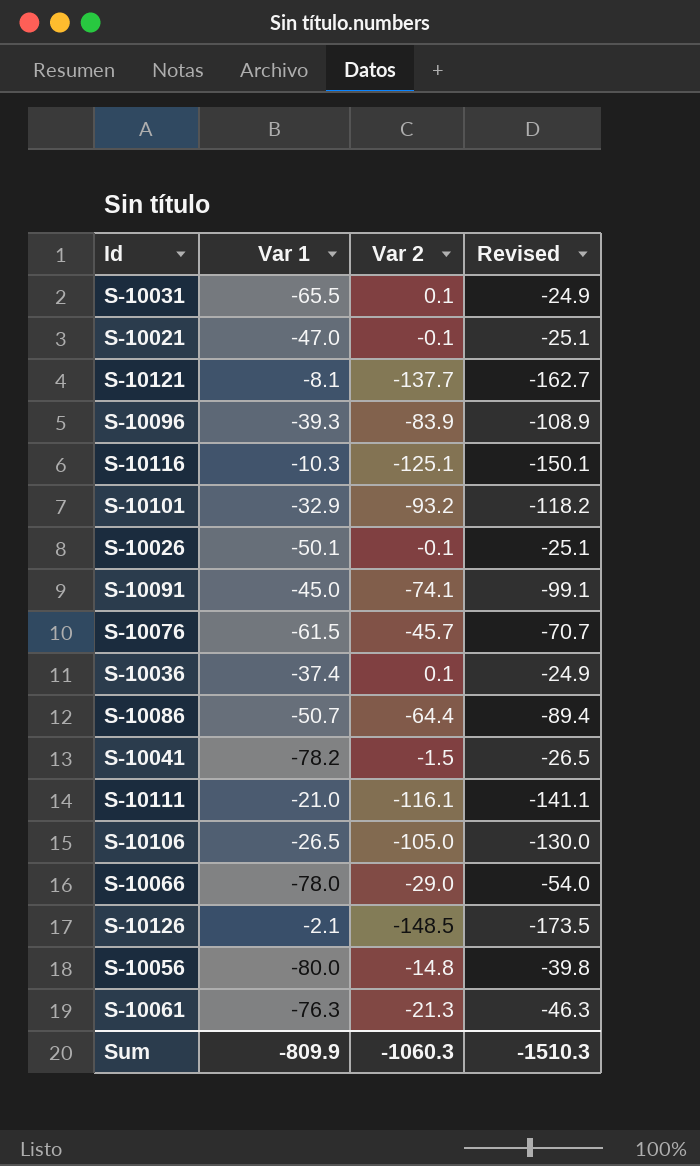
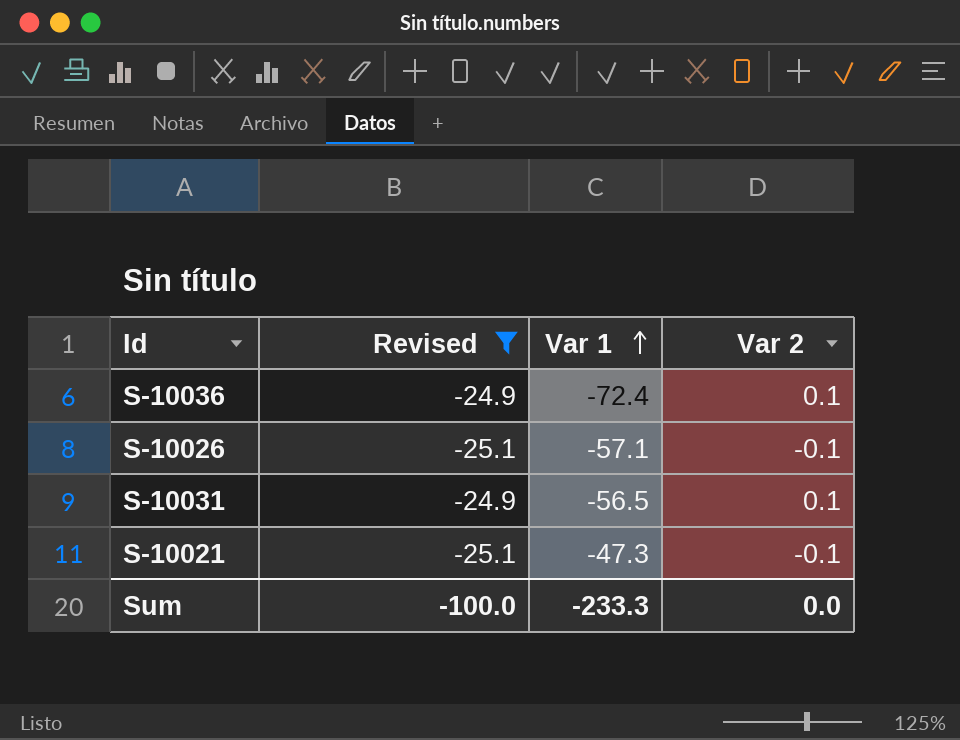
filter: none -> Revised >= -25.1
row order: none -> Var 1 ascending
column Revised | position: 4 -> 2
S-10036 | Var 1: -37.4 -> -72.4
S-10026 | Var 1: -50.1 -> -57.1
S-10031 | Var 1: -65.5 -> -56.5
S-10021 | Var 1: -47.0 -> -47.3
Sum | Revised: -1510.3 -> -100.0
Sum | Var 1: -809.9 -> -233.3
Sum | Var 2: -1060.3 -> 0.0

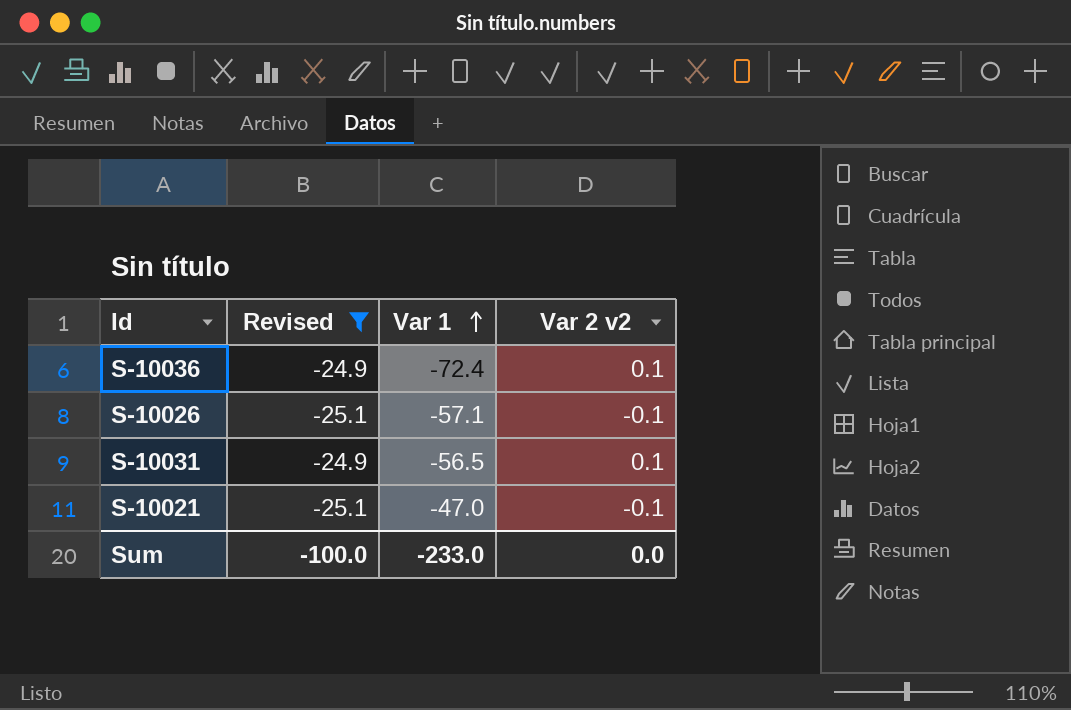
column name: Var 2 -> Var 2 v2
S-10021 | Var 1: -47.3 -> -47.0
Sum | Var 1: -233.3 -> -233.0

